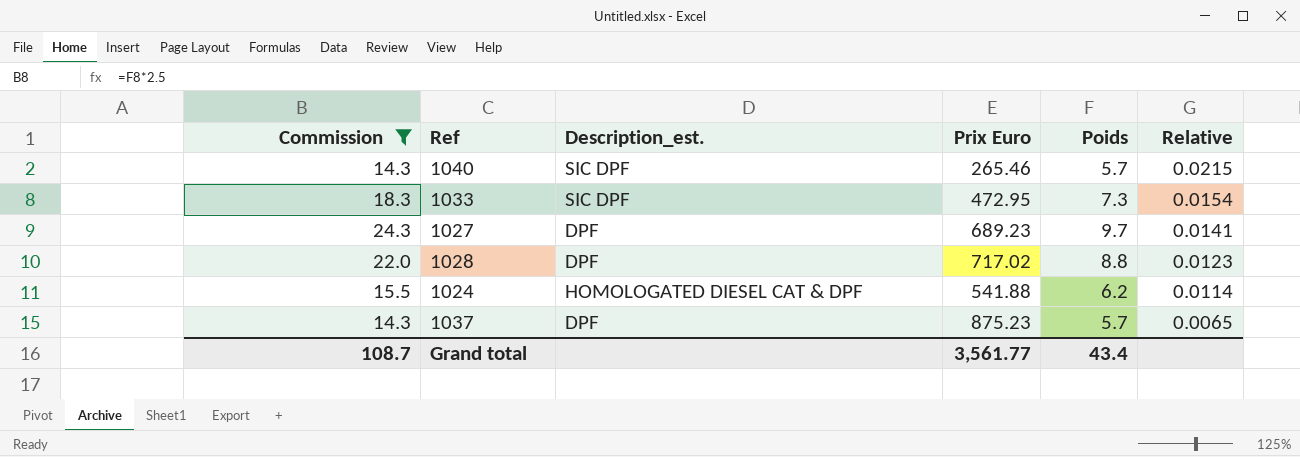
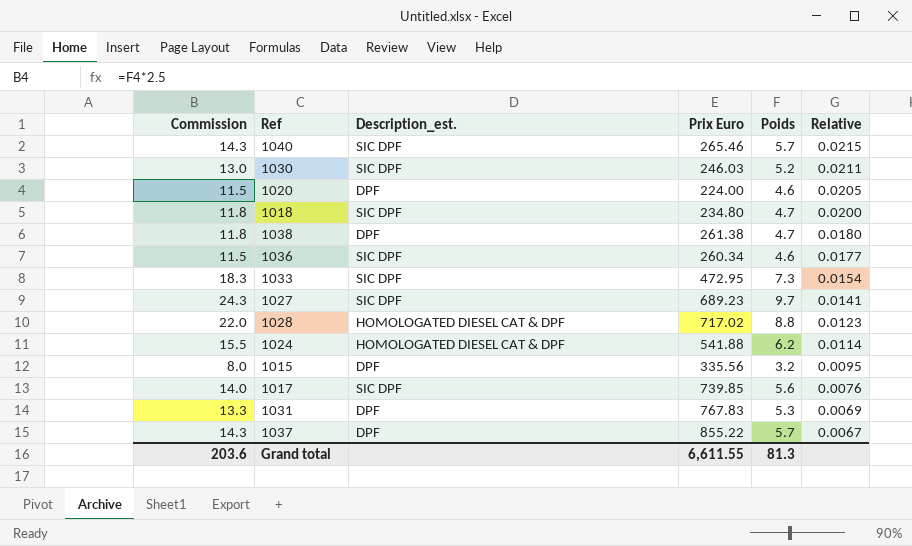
filter: Commission >= 14.3 -> none
1027 | Description_est.: DPF -> SIC DPF
1028 | Description_est.: DPF -> HOMOLOGATED DIESEL CAT & DPF
1037 | Prix Euro: 875.23 -> 855.22
1037 | Relative: 0.0065 -> 0.0067
Grand total | Commission: 108.7 -> 203.6
Grand total | Prix Euro: 3,561.77 -> 6,611.55
Grand total | Poids: 43.4 -> 81.3

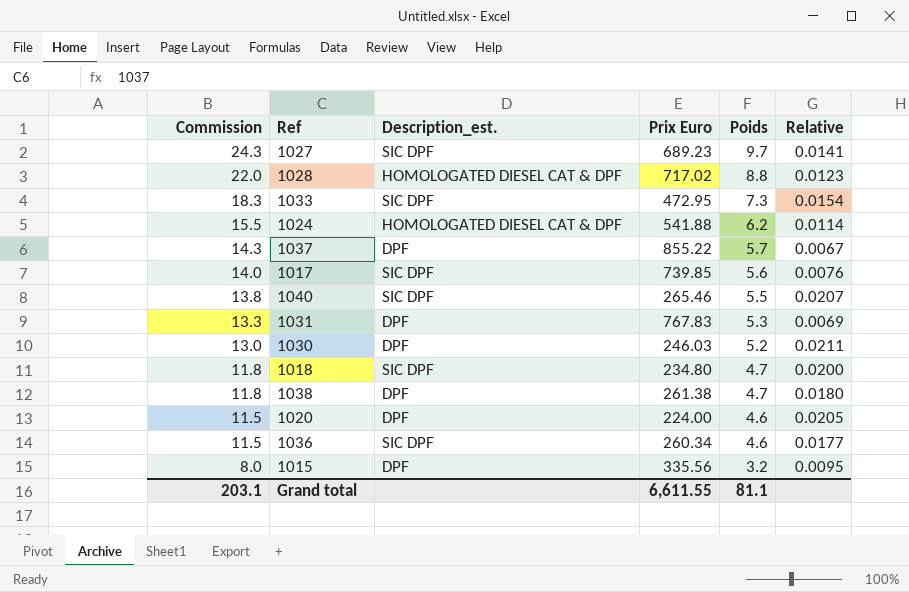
row order: Relative descending -> Commission descending
1040 | Commission: 14.3 -> 13.8
1040 | Poids: 5.7 -> 5.5
1040 | Relative: 0.0215 -> 0.0207
1030 | Description_est.: SIC DPF -> DPF
Grand total | Commission: 203.6 -> 203.1
Grand total | Poids: 81.3 -> 81.1

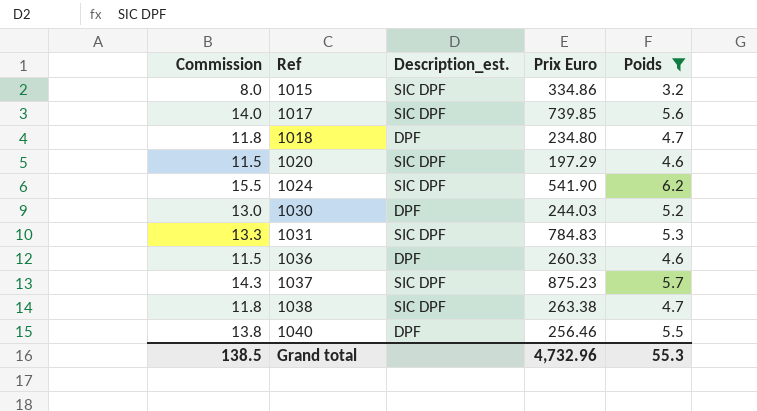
filter: none -> Poids <= 6.2
row order: Commission descending -> Ref ascending
column Relative | formula: [Poids] / [Prix Euro] -> none
1015 | Description_est.: DPF -> SIC DPF
1015 | Prix Euro: 335.56 -> 334.86
1018 | Description_est.: SIC DPF -> DPF
1020 | Description_est.: DPF -> SIC DPF
1020 | Prix Euro: 224.00 -> 197.29
1024 | Description_est.: HOMOLOGATED DIESEL CAT & DPF -> SIC DPF
1024 | Prix Euro: 541.88 -> 541.90
1030 | Prix Euro: 246.03 -> 244.03
1031 | Description_est.: DPF -> SIC DPF
1031 | Prix Euro: 767.83 -> 784.83
1036 | Description_est.: SIC DPF -> DPF
1036 | Prix Euro: 260.34 -> 260.33
1037 | Description_est.: DPF -> SIC DPF
1037 | Prix Euro: 855.22 -> 875.23
1038 | Description_est.: DPF -> SIC DPF
1038 | Prix Euro: 261.38 -> 263.38
1040 | Description_est.: SIC DPF -> DPF
1040 | Prix Euro: 265.46 -> 256.46
Grand total | Commission: 203.1 -> 138.5
Grand total | Prix Euro: 6,611.55 -> 4,732.96
Grand total | Poids: 81.1 -> 55.3

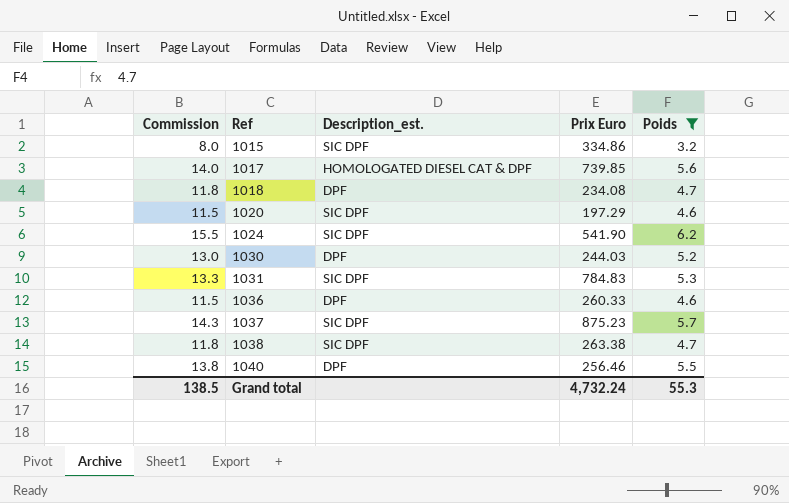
1017 | Description_est.: SIC DPF -> HOMOLOGATED DIESEL CAT & DPF
1018 | Prix Euro: 234.80 -> 234.08
Grand total | Prix Euro: 4,732.96 -> 4,732.24

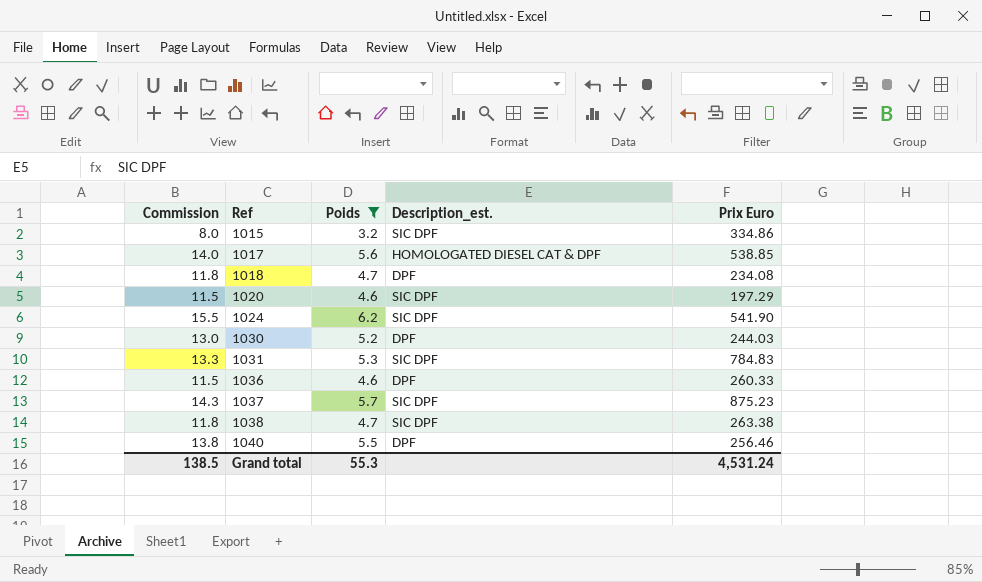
column Poids | position: 5 -> 3
1017 | Prix Euro: 739.85 -> 538.85
Grand total | Prix Euro: 4,732.24 -> 4,531.24

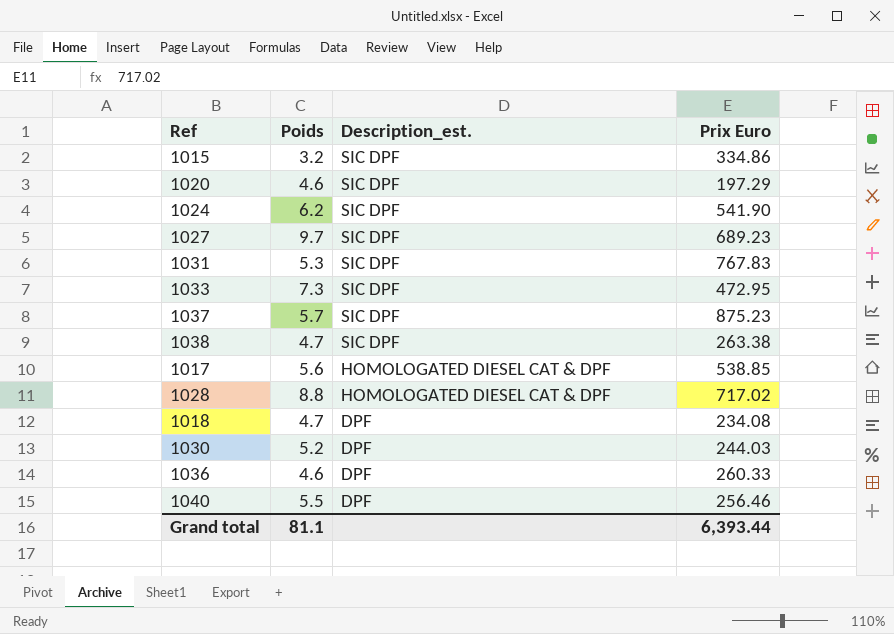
filter: Poids <= 6.2 -> none
row order: Ref ascending -> Description_est. descending
column Commission | formula: [Poids] * 2.5 -> none
1031 | Prix Euro: 784.83 -> 767.83
Grand total | Poids: 55.3 -> 81.1
Grand total | Prix Euro: 4,531.24 -> 6,393.44

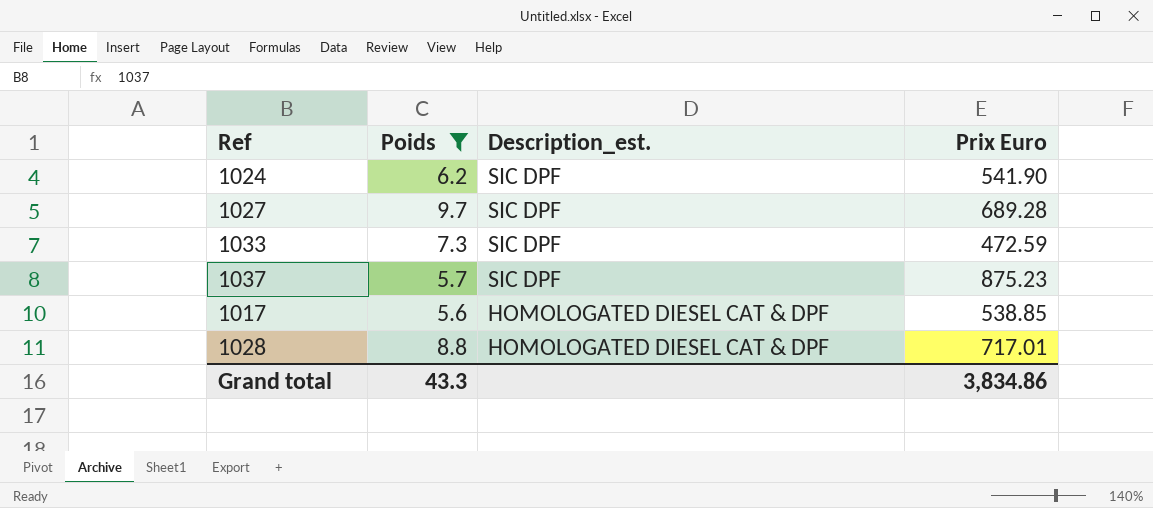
filter: none -> Poids >= 5.6
1027 | Prix Euro: 689.23 -> 689.28
1033 | Prix Euro: 472.95 -> 472.59
1028 | Prix Euro: 717.02 -> 717.01
Grand total | Poids: 81.1 -> 43.3
Grand total | Prix Euro: 6,393.44 -> 3,834.86

